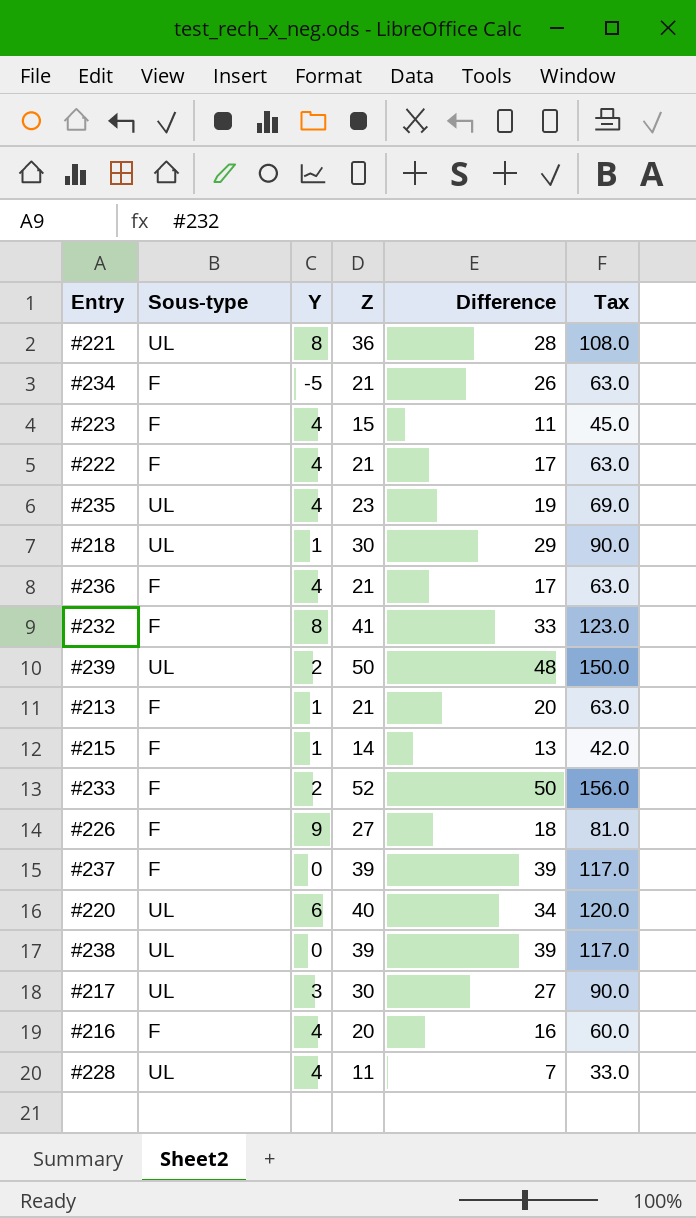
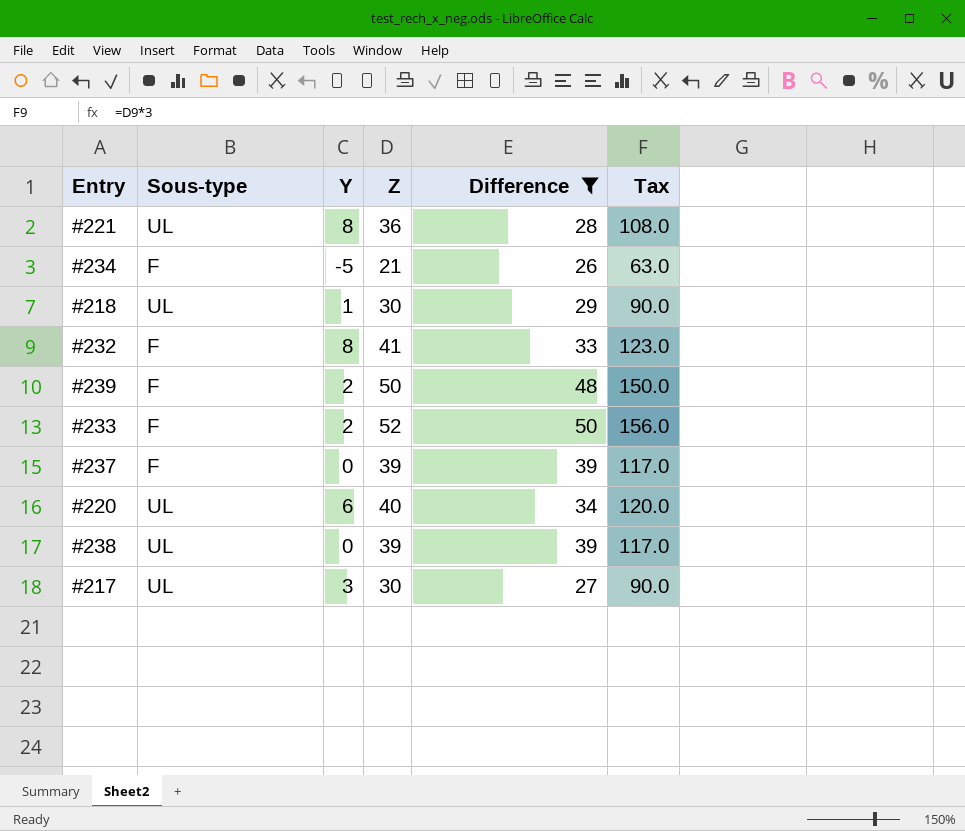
filter: none -> Difference >= 26
#239 | Sous-type: UL -> F

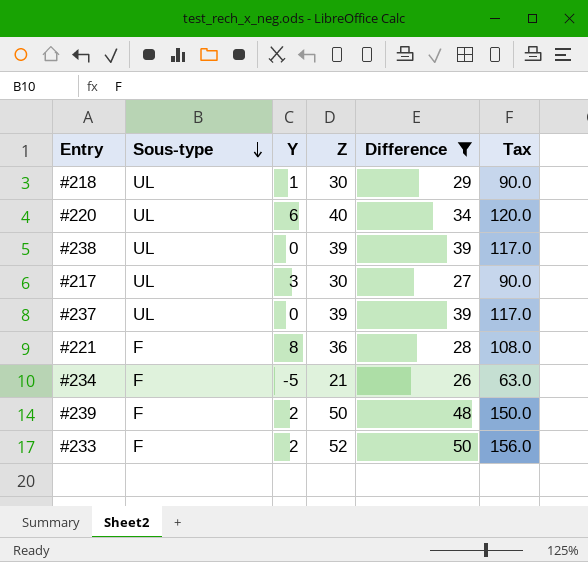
row order: none -> Sous-type descending
row #232: F | 8 | 41 | 33 | 123.0 -> none
#237 | Sous-type: F -> UL
#221 | Sous-type: UL -> F

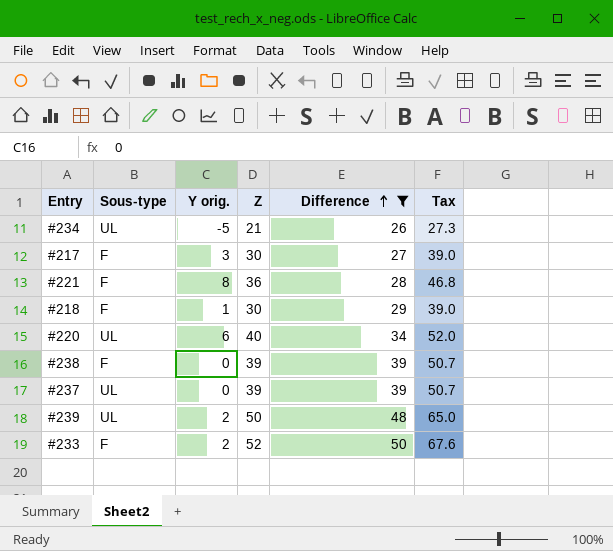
row order: Sous-type descending -> Difference ascending
column name: Y -> Y orig.
column Tax | formula: [Z] * 3 -> [Z] * 1.3
#234 | Sous-type: F -> UL
#217 | Sous-type: UL -> F
#218 | Sous-type: UL -> F
#238 | Sous-type: UL -> F
#239 | Sous-type: F -> UL

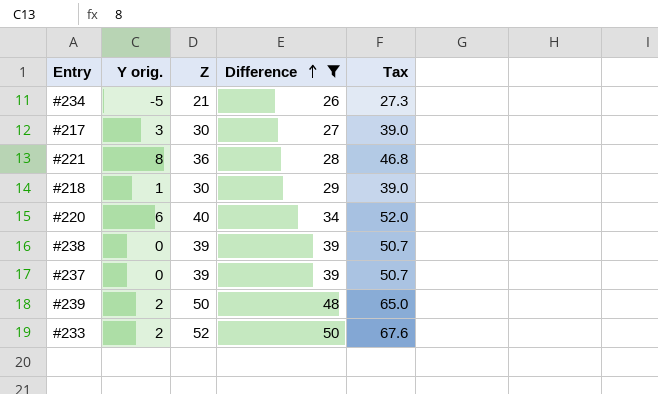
column Sous-type | position: 2 -> none

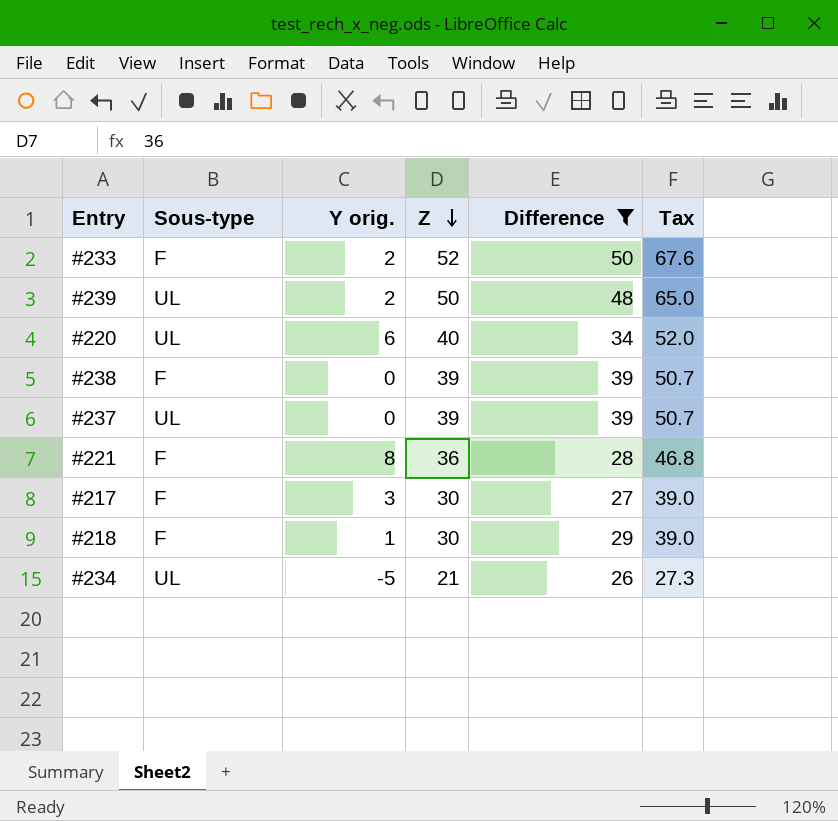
row order: Difference ascending -> Z descending
column Sous-type | position: none -> 2

